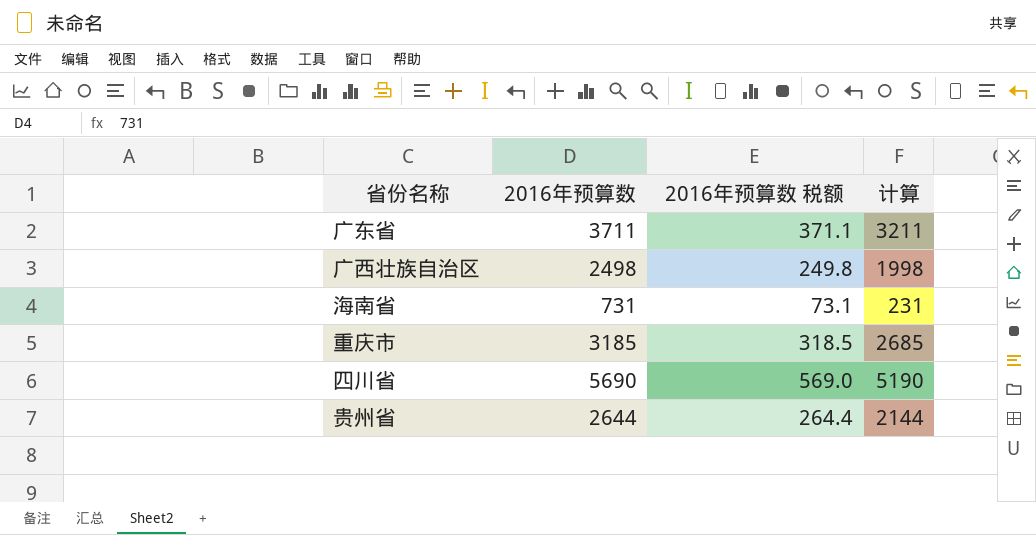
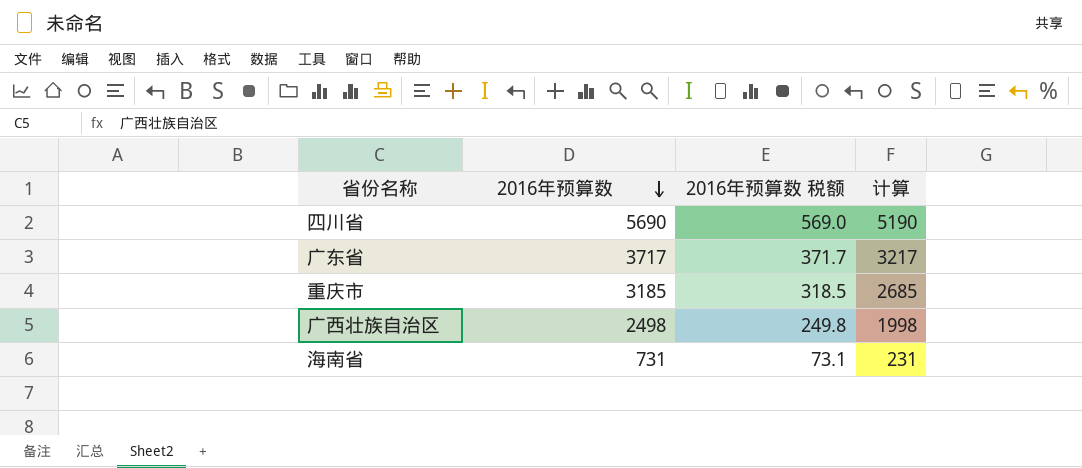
row order: none -> 2016年预算数 descending
row 贵州省: 2644 | 264.4 | 2144 -> none
广东省 | 2016年预算数: 3711 -> 3717
广东省 | 2016年预算数 税额: 371.1 -> 371.7
广东省 | 计算: 3211 -> 3217

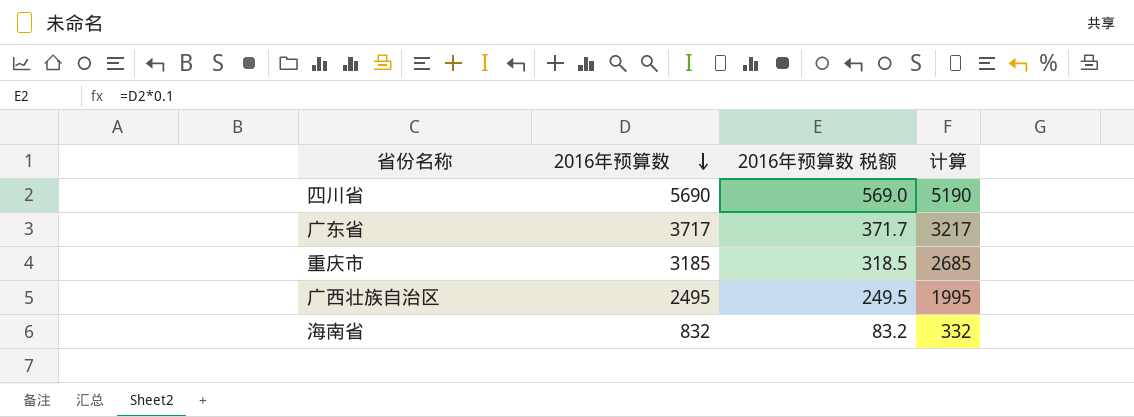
广西壮族自治区 | 2016年预算数: 2498 -> 2495
广西壮族自治区 | 2016年预算数 税额: 249.8 -> 249.5
广西壮族自治区 | 计算: 1998 -> 1995
海南省 | 2016年预算数: 731 -> 832
海南省 | 2016年预算数 税额: 73.1 -> 83.2
海南省 | 计算: 231 -> 332

